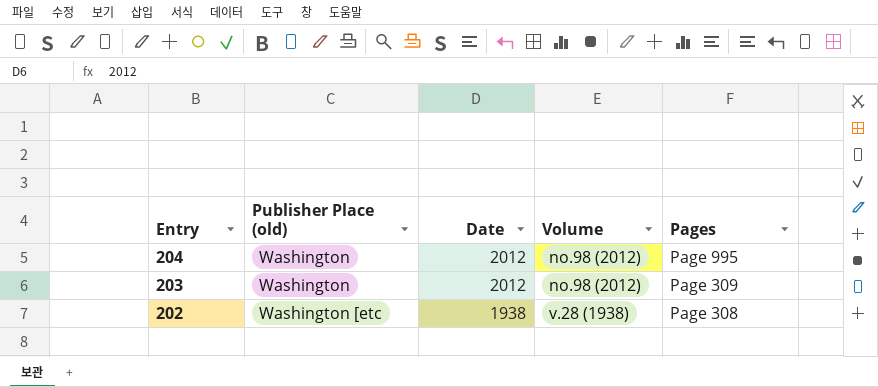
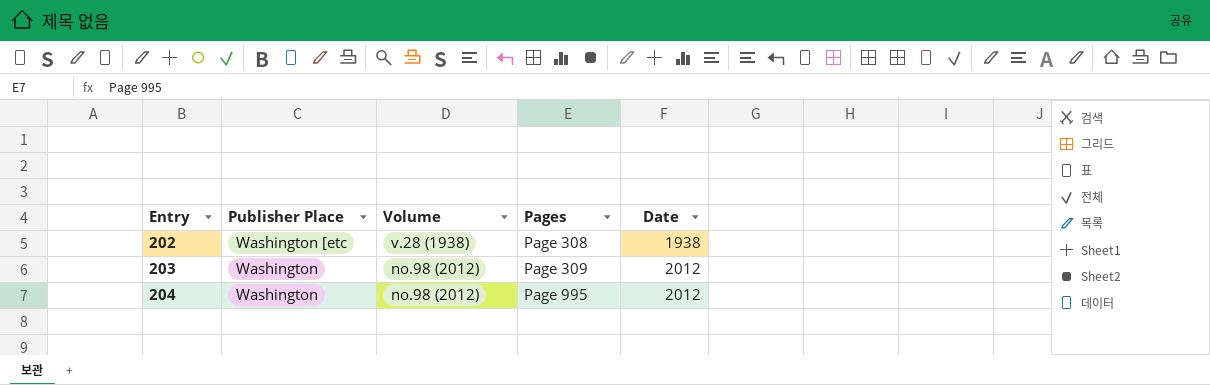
row order: Entry descending -> Entry ascending
column name: Publisher Place (old) -> Publisher Place
column Date | position: 3 -> 5

